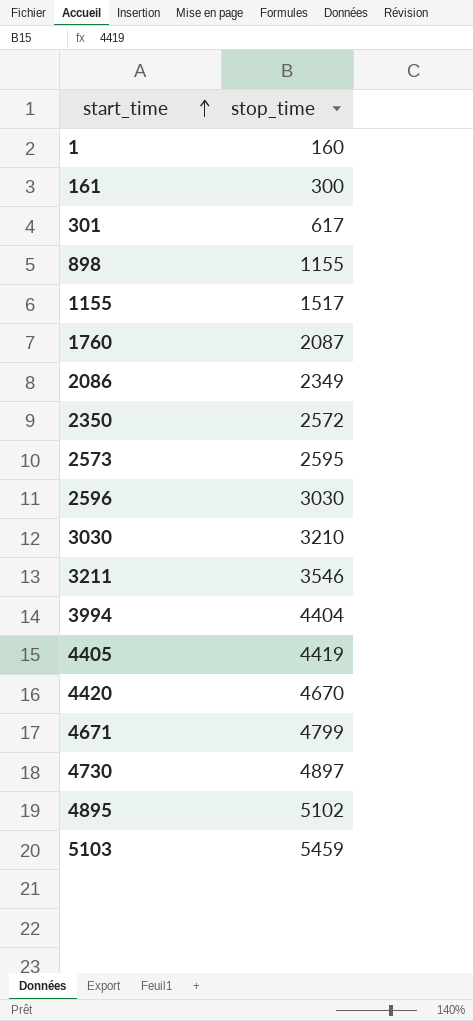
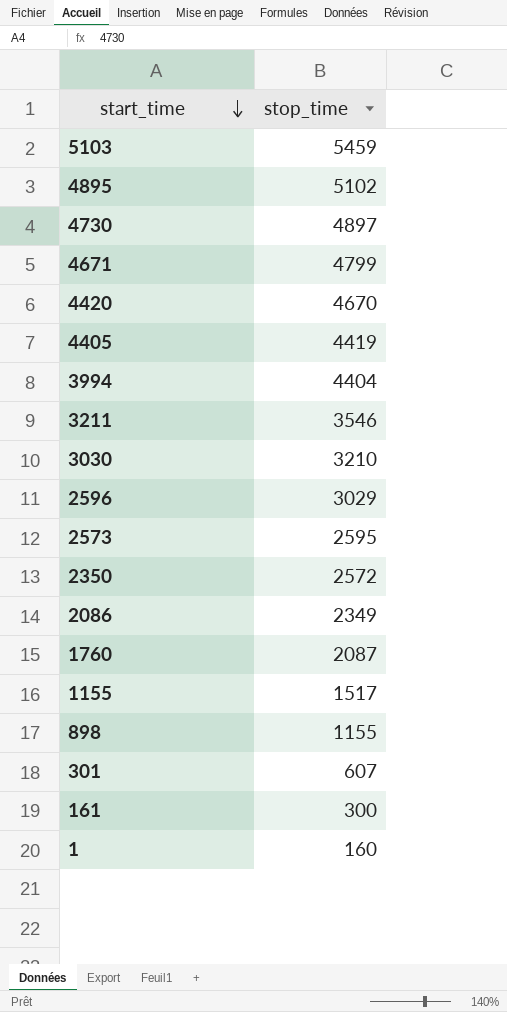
row order: start_time ascending -> start_time descending
2596 | stop_time: 3030 -> 3029
301 | stop_time: 617 -> 607

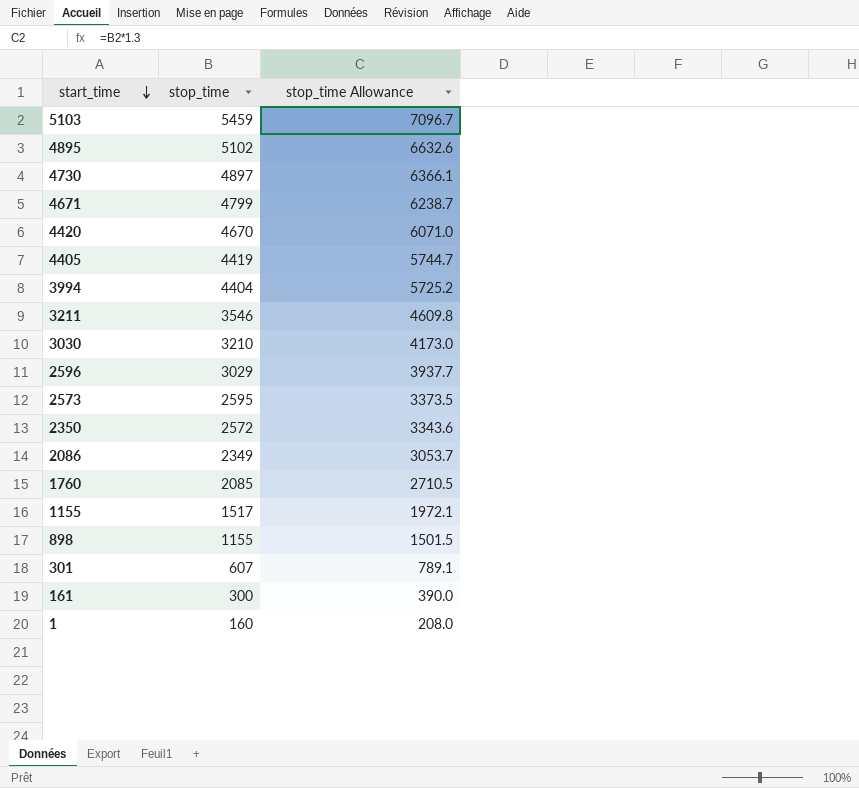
column stop_time Allowance | formula: none -> [stop_time] * 1.3
1760 | stop_time: 2087 -> 2085

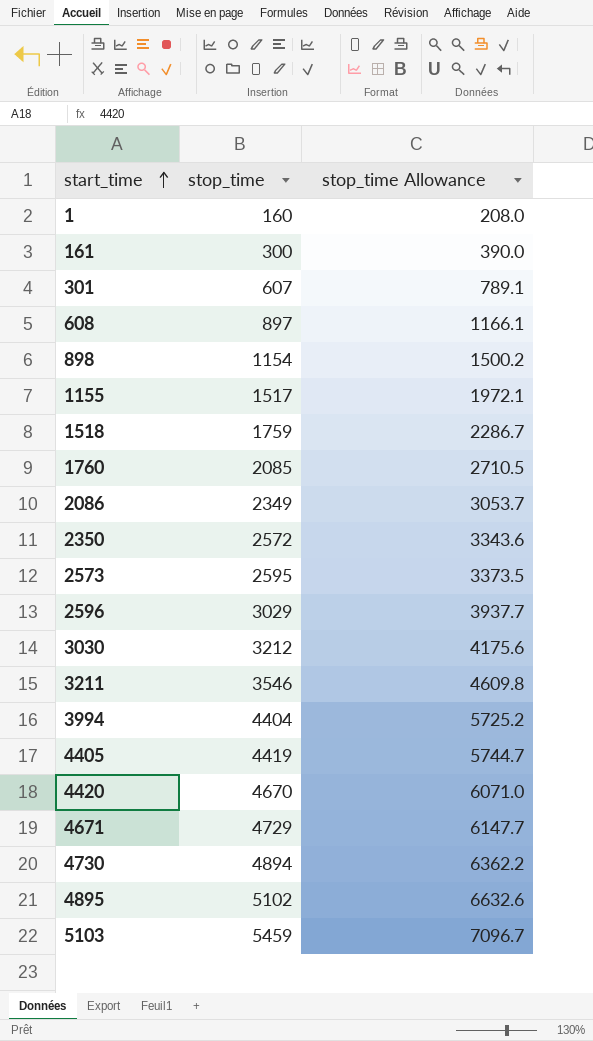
row order: start_time descending -> start_time ascending
row 608: none -> 897 | 1166.1
898 | stop_time: 1155 -> 1154
898 | stop_time Allowance: 1501.5 -> 1500.2
row 1518: none -> 1759 | 2286.7
3030 | stop_time: 3210 -> 3212
3030 | stop_time Allowance: 4173.0 -> 4175.6
4671 | stop_time: 4799 -> 4729
4671 | stop_time Allowance: 6238.7 -> 6147.7
4730 | stop_time: 4897 -> 4894
4730 | stop_time Allowance: 6366.1 -> 6362.2

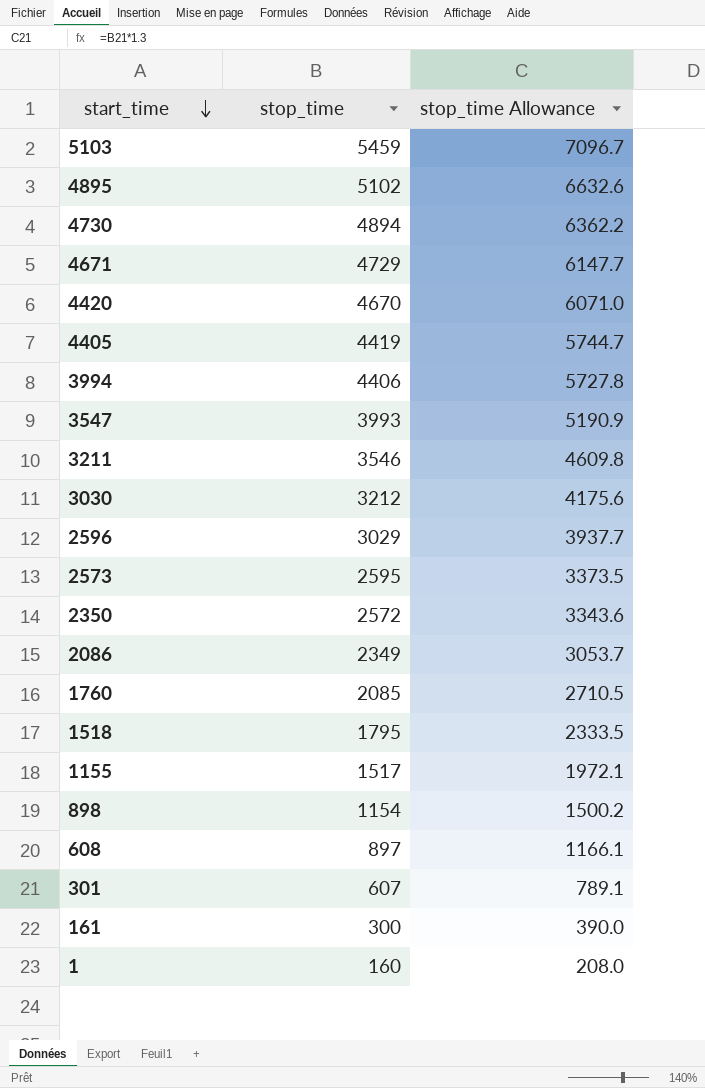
row order: start_time ascending -> start_time descending
3994 | stop_time: 4404 -> 4406
3994 | stop_time Allowance: 5725.2 -> 5727.8
row 3547: none -> 3993 | 5190.9
1518 | stop_time: 1759 -> 1795
1518 | stop_time Allowance: 2286.7 -> 2333.5

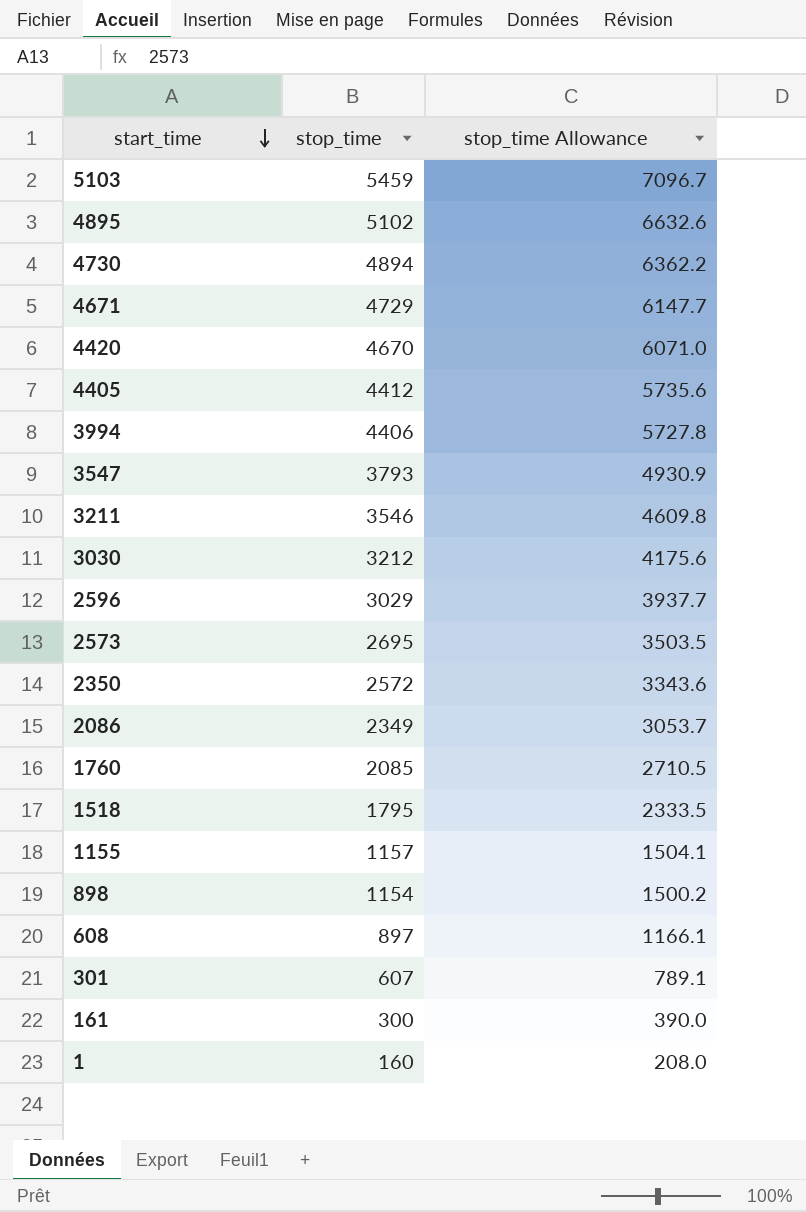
4405 | stop_time: 4419 -> 4412
4405 | stop_time Allowance: 5744.7 -> 5735.6
3547 | stop_time: 3993 -> 3793
3547 | stop_time Allowance: 5190.9 -> 4930.9
2573 | stop_time: 2595 -> 2695
2573 | stop_time Allowance: 3373.5 -> 3503.5
1155 | stop_time: 1517 -> 1157
1155 | stop_time Allowance: 1972.1 -> 1504.1

